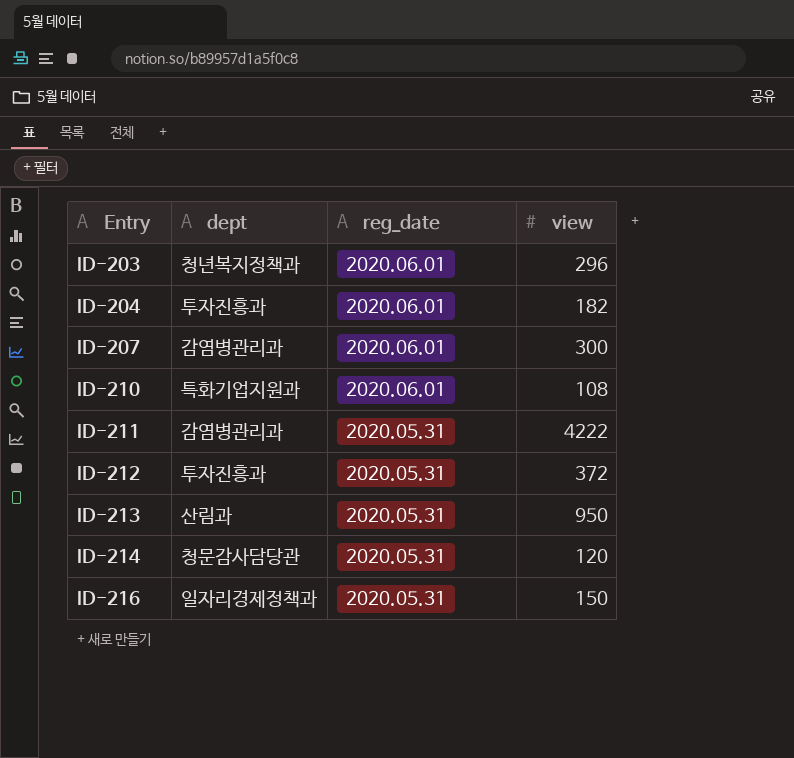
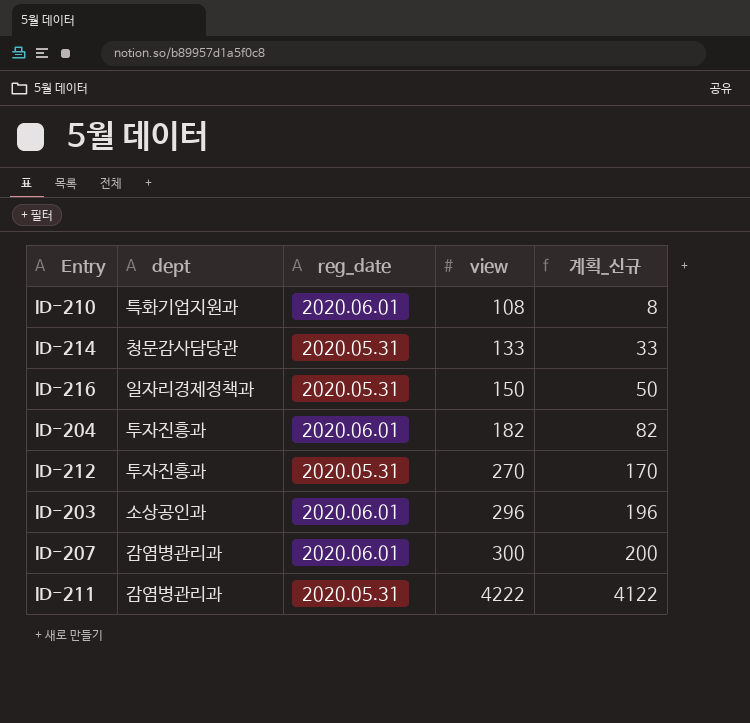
row order: Entry ascending -> view ascending
column 계획_신규 | formula: none -> [view] - 100
row ID-213: 산림과 | 2020.05.31 | 950 -> none
ID-214 | view: 120 -> 133
ID-212 | view: 372 -> 270
ID-203 | dept: 청년복지정책과 -> 소상공인과

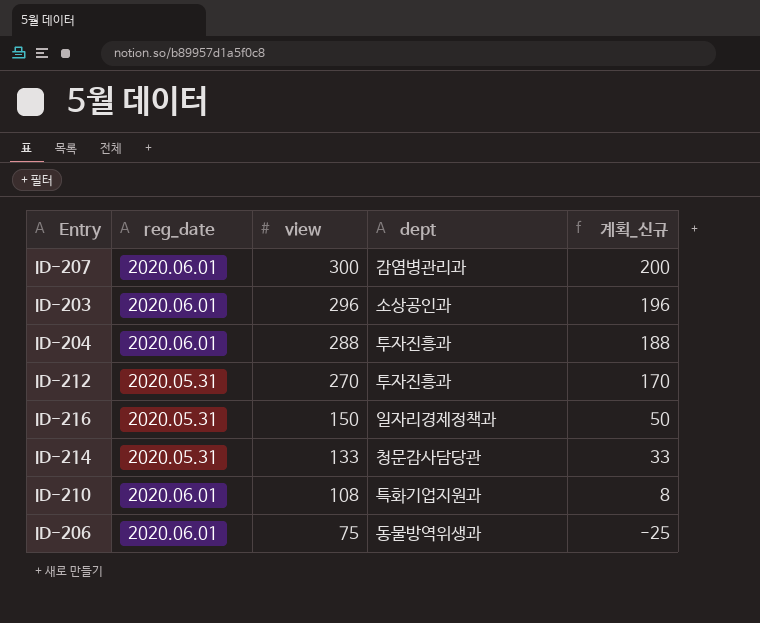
row order: view ascending -> view descending
column dept | position: 2 -> 4
row ID-211: 감염병관리과 | 2020.05.31 | 4222 | 4122 -> none
ID-204 | view: 182 -> 288
ID-204 | 계획_신규: 82 -> 188
row ID-206: none -> 2020.06.01 | 75 | 동물방역위생과 | -25

